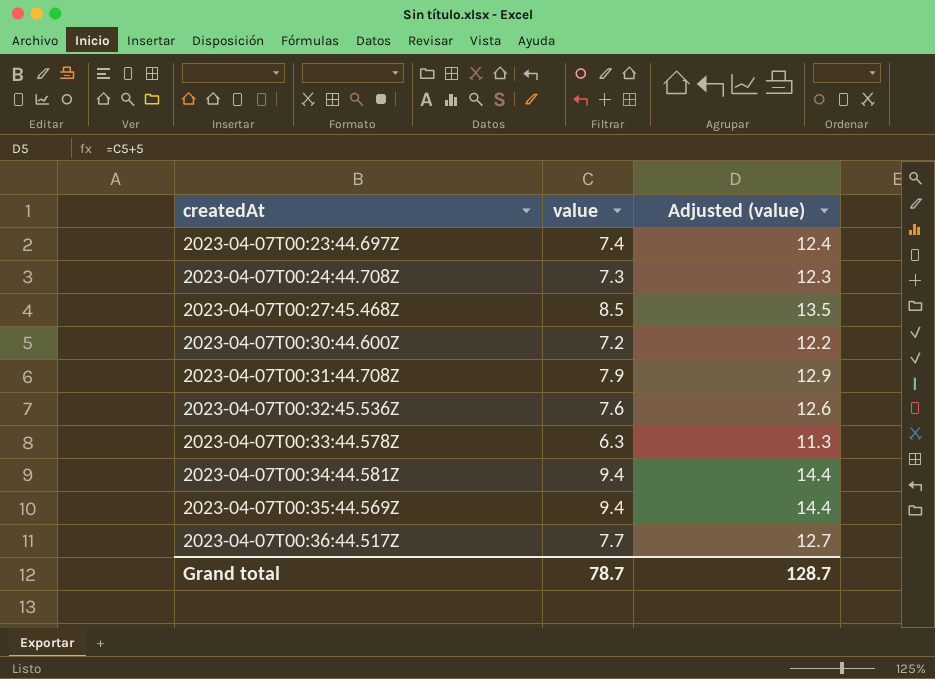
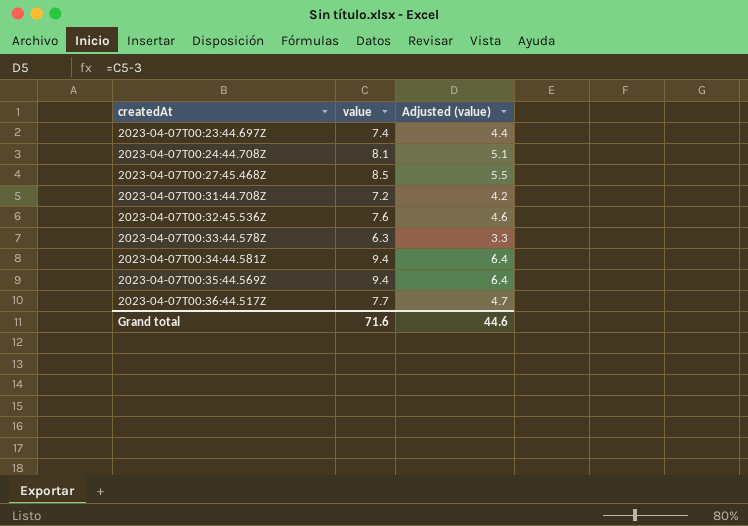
column Adjusted (value) | formula: [value] + 5 -> [value] - 3
row 2023-04-07T00:30:44.600Z: 7.2 | 12.2 -> none
2023-04-07T00:24:44.708Z | value: 7.3 -> 8.1
2023-04-07T00:31:44.708Z | value: 7.9 -> 7.2
Grand total | value: 78.7 -> 71.6
Grand total | Adjusted (value): 128.7 -> 44.6

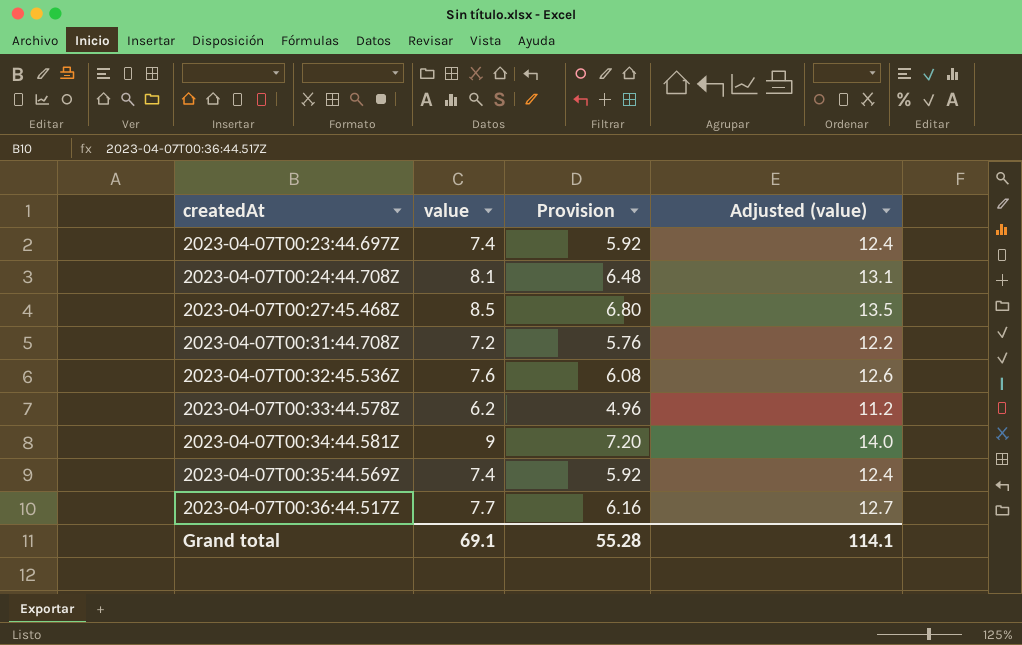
column Provision | formula: none -> [value] * 0.8
column Adjusted (value) | formula: [value] - 3 -> [value] + 5
2023-04-07T00:33:44.578Z | value: 6.3 -> 6.2
2023-04-07T00:34:44.581Z | value: 9.4 -> 9
2023-04-07T00:35:44.569Z | value: 9.4 -> 7.4
Grand total | value: 71.6 -> 69.1
Grand total | Adjusted (value): 44.6 -> 114.1

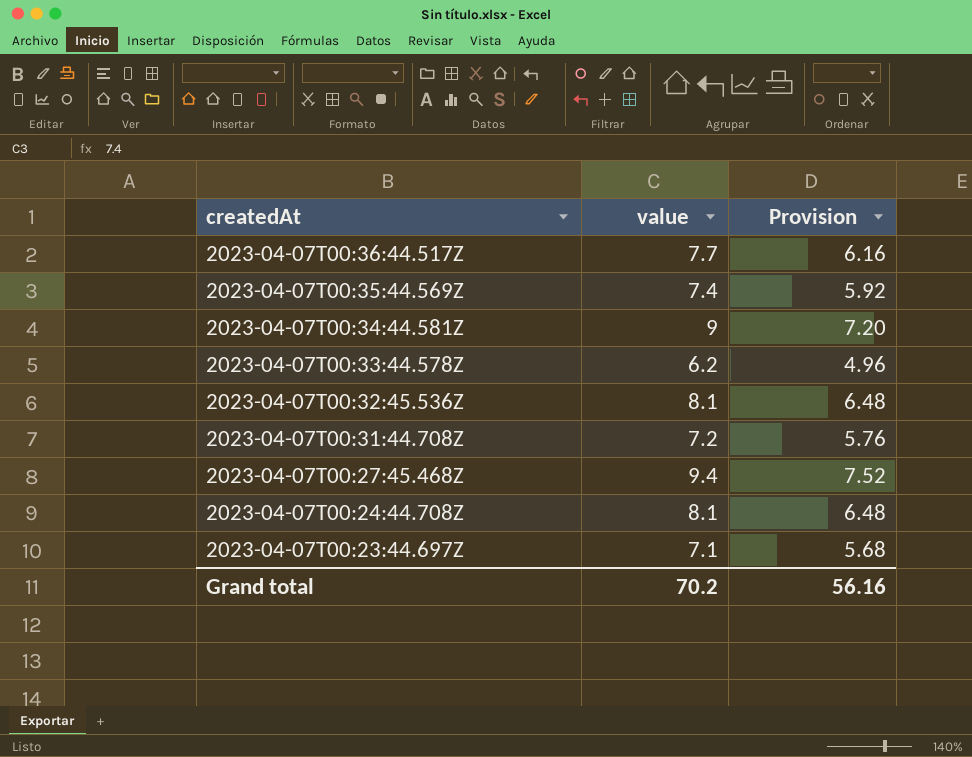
row order: createdAt ascending -> createdAt descending
column Adjusted (value) | formula: [value] + 5 -> none
2023-04-07T00:32:45.536Z | value: 7.6 -> 8.1
2023-04-07T00:32:45.536Z | Provision: 6.08 -> 6.48
2023-04-07T00:27:45.468Z | value: 8.5 -> 9.4
2023-04-07T00:27:45.468Z | Provision: 6.80 -> 7.52
2023-04-07T00:23:44.697Z | value: 7.4 -> 7.1
2023-04-07T00:23:44.697Z | Provision: 5.92 -> 5.68
Grand total | value: 69.1 -> 70.2
Grand total | Provision: 55.28 -> 56.16

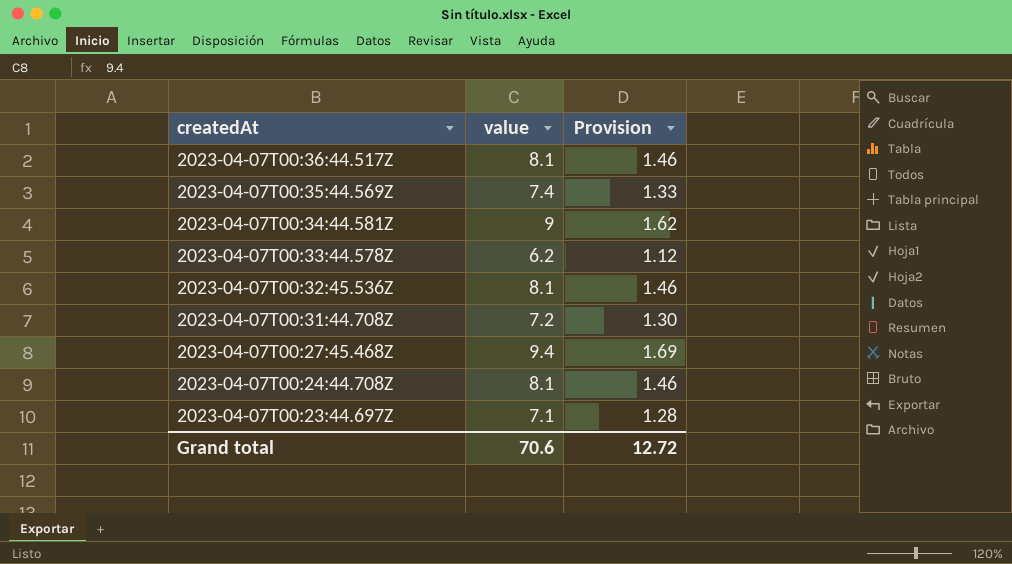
column Provision | formula: [value] * 0.8 -> [value] * 0.18
2023-04-07T00:36:44.517Z | value: 7.7 -> 8.1
Grand total | value: 70.2 -> 70.6
Grand total | Provision: 56.16 -> 12.72

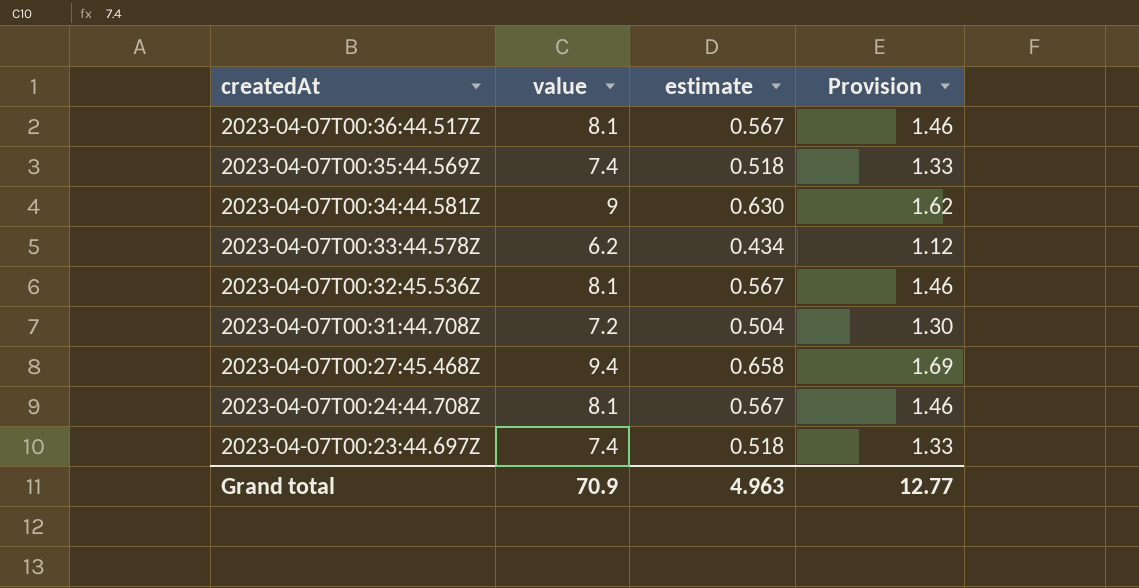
column estimate | formula: none -> [value] * 0.07
2023-04-07T00:23:44.697Z | value: 7.1 -> 7.4
2023-04-07T00:23:44.697Z | Provision: 1.28 -> 1.33
Grand total | value: 70.6 -> 70.9
Grand total | Provision: 12.72 -> 12.77

